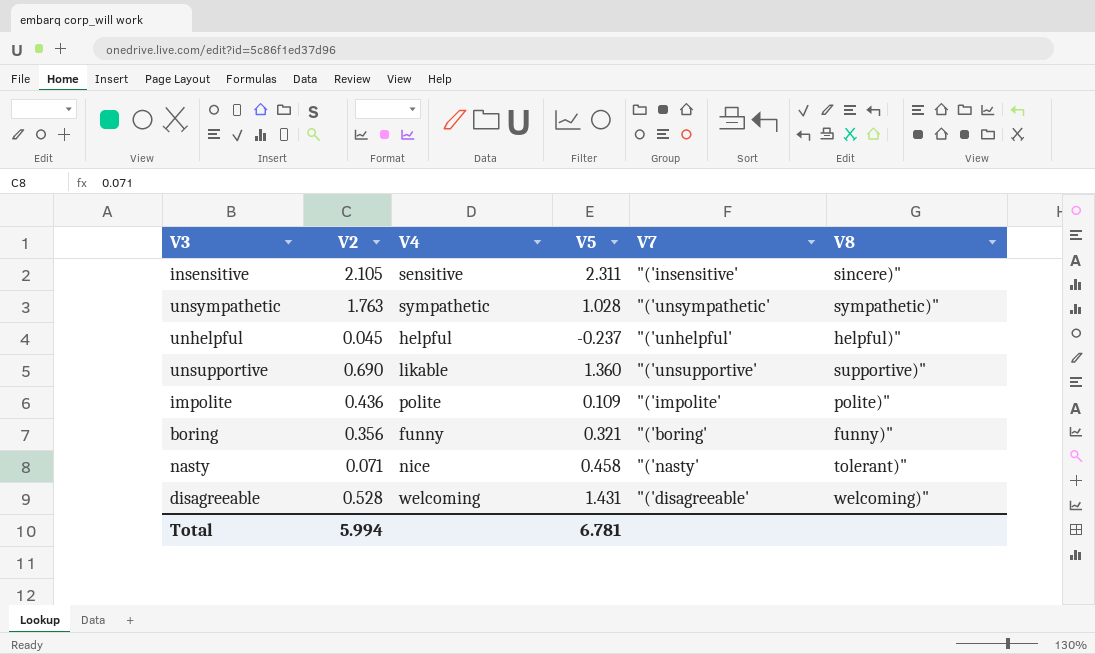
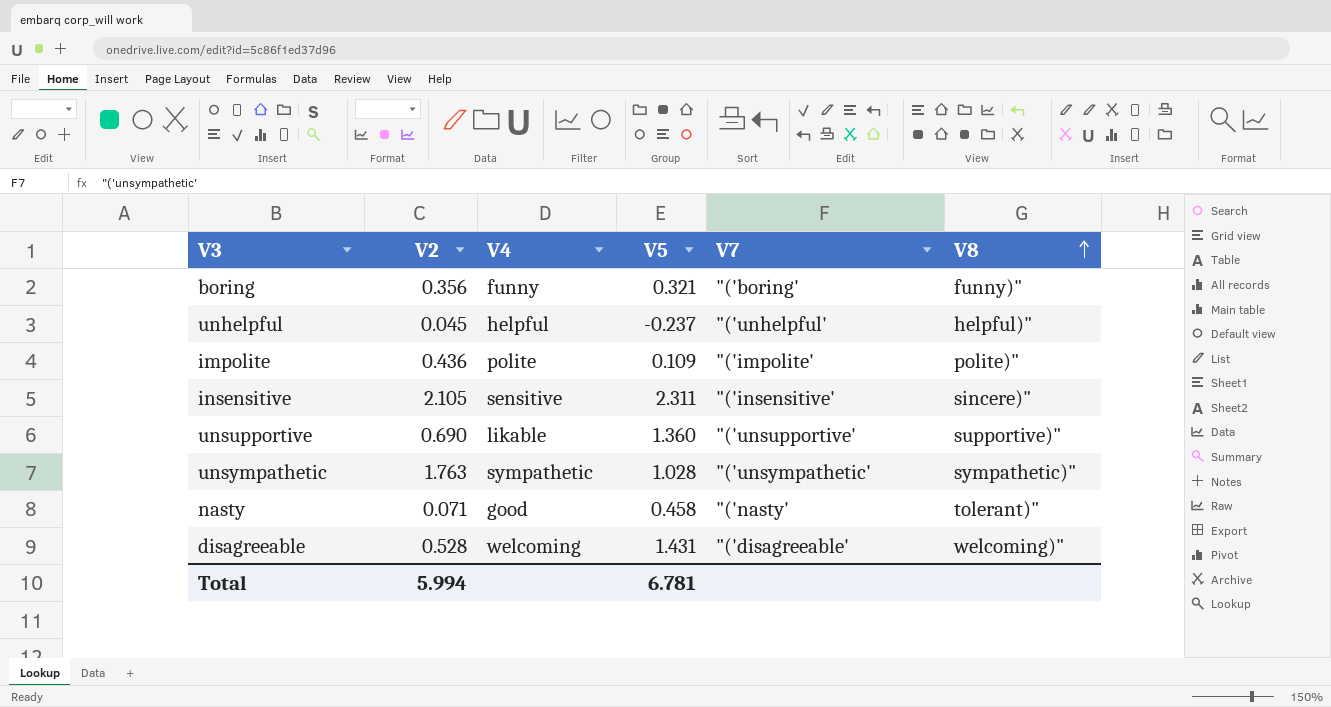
row order: none -> V8 ascending
nasty | V4: nice -> good

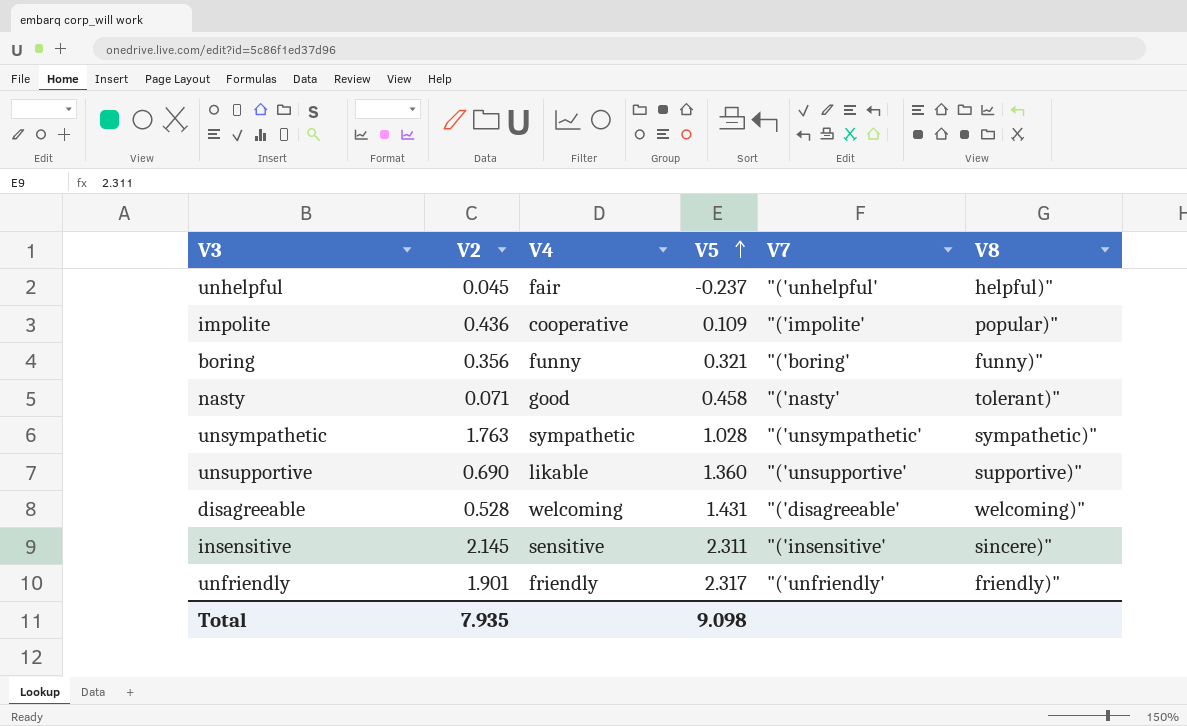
row order: V8 ascending -> V5 ascending
unhelpful | V4: helpful -> fair
impolite | V4: polite -> cooperative
impolite | V8: polite)" -> popular)"
insensitive | V2: 2.105 -> 2.145
row unfriendly: none -> 1.901 | friendly | 2.317 | "('unfriendly' | friendly)"
Total | V2: 5.994 -> 7.935
Total | V5: 6.781 -> 9.098

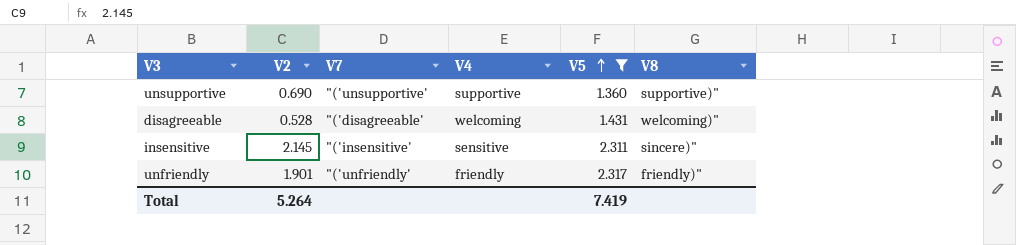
filter: none -> V5 >= 1.360
column V7 | position: 5 -> 3
unsupportive | V4: likable -> supportive
Total | V2: 7.935 -> 5.264
Total | V5: 9.098 -> 7.419

